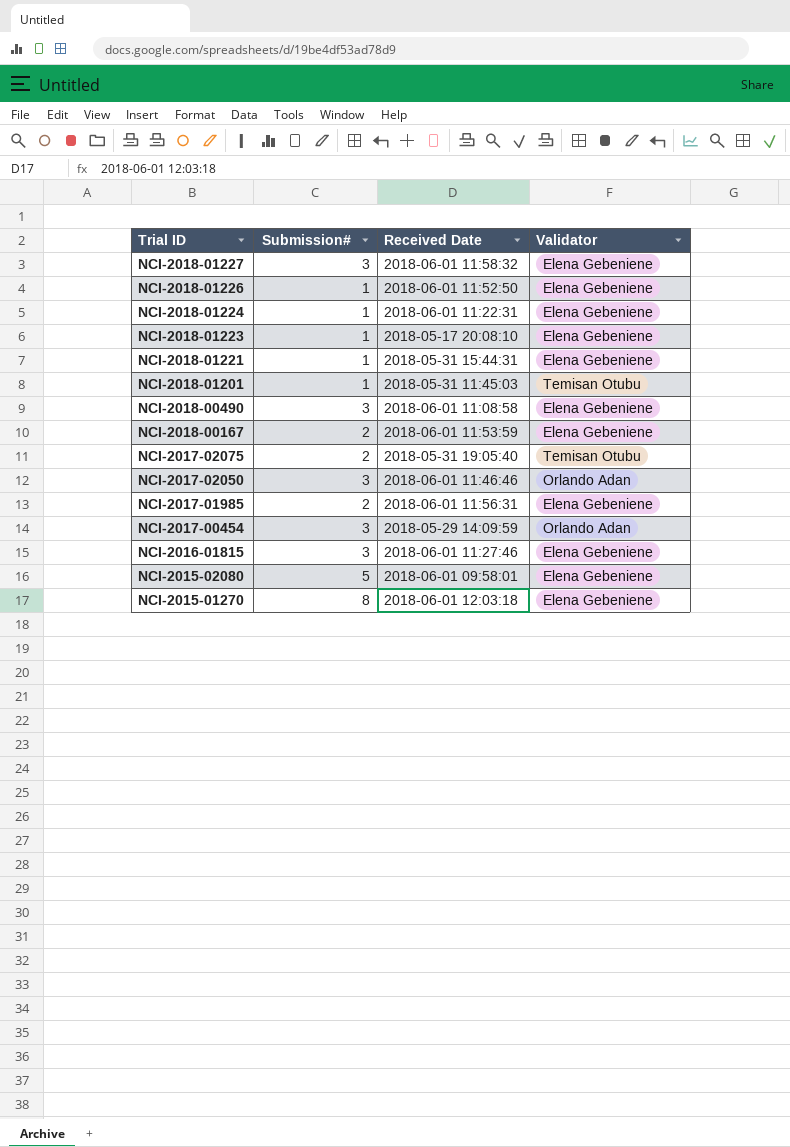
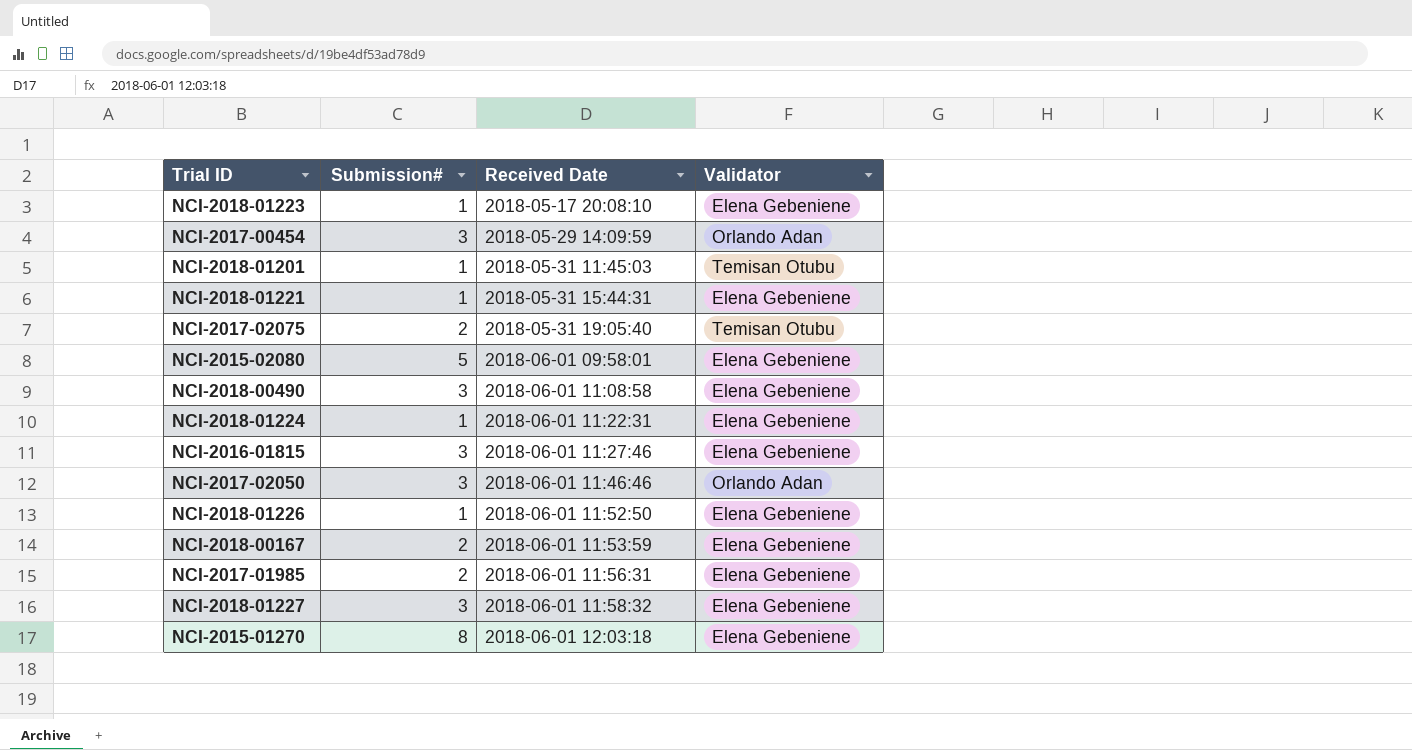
row order: Trial ID descending -> Received Date ascending

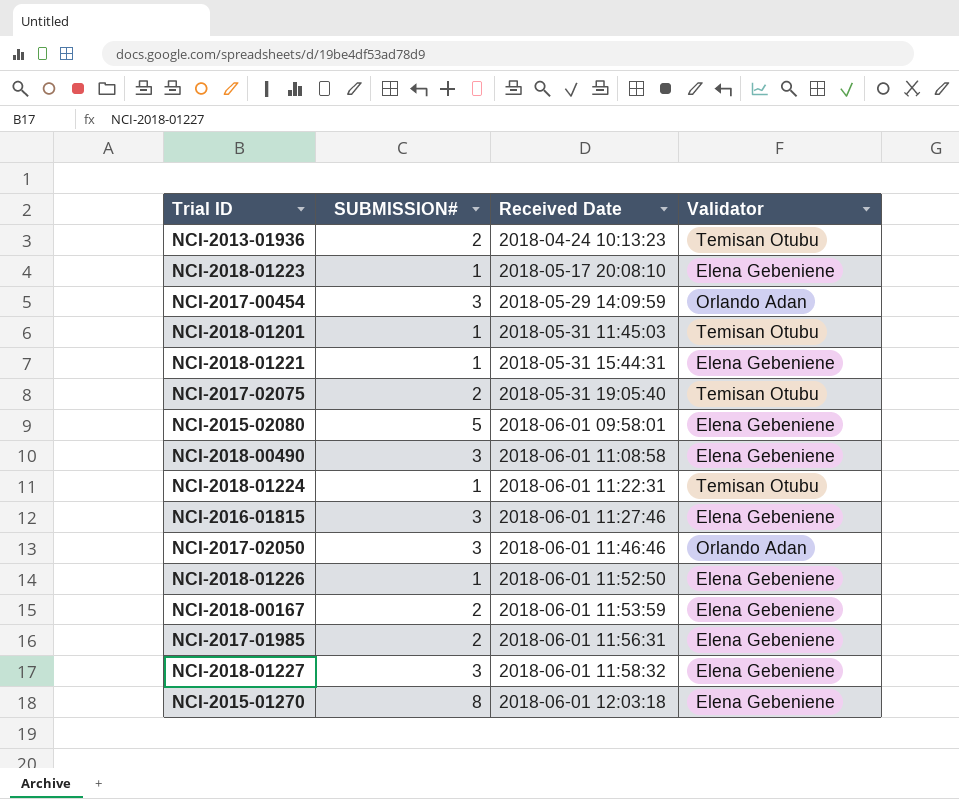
column name: Submission# -> SUBMISSION#
row NCI-2013-01936: none -> 2 | 2018-04-24 10:13:23 | Temisan Otubu
NCI-2018-01224 | Validator: Elena Gebeniene -> Temisan Otubu

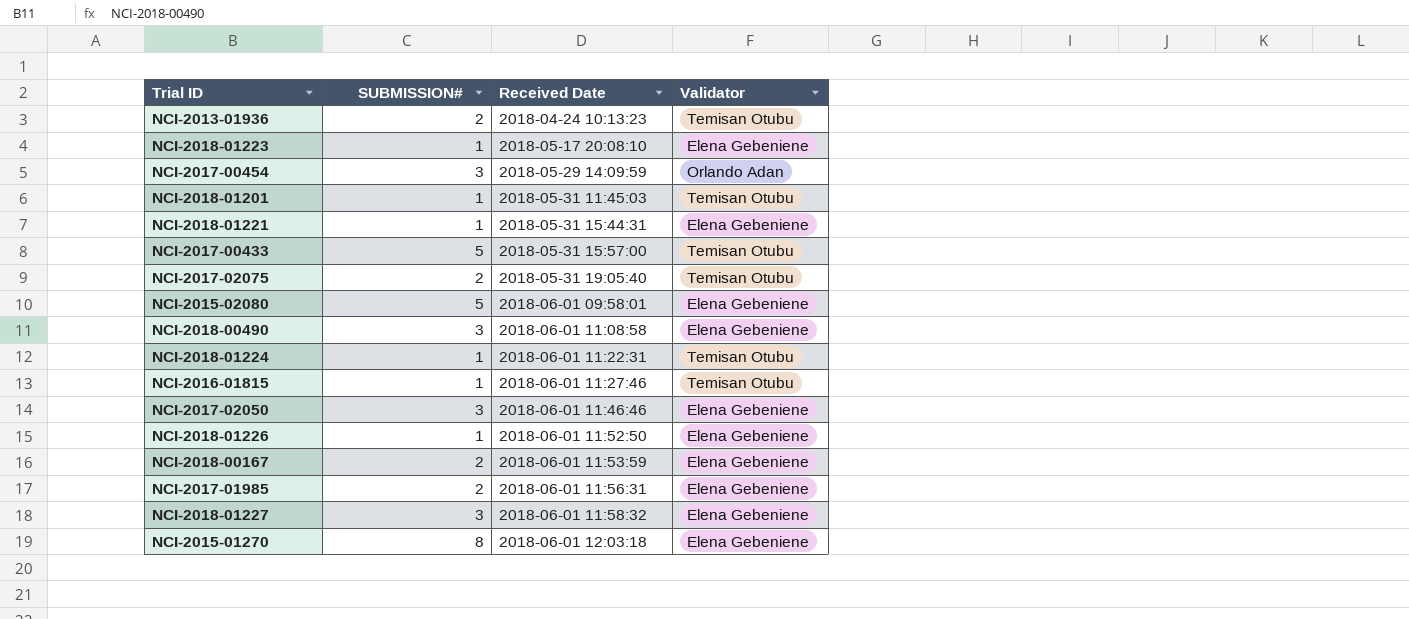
row NCI-2017-00433: none -> 5 | 2018-05-31 15:57:00 | Temisan Otubu
NCI-2016-01815 | SUBMISSION#: 3 -> 1
NCI-2016-01815 | Validator: Elena Gebeniene -> Temisan Otubu
NCI-2017-02050 | Validator: Orlando Adan -> Elena Gebeniene

